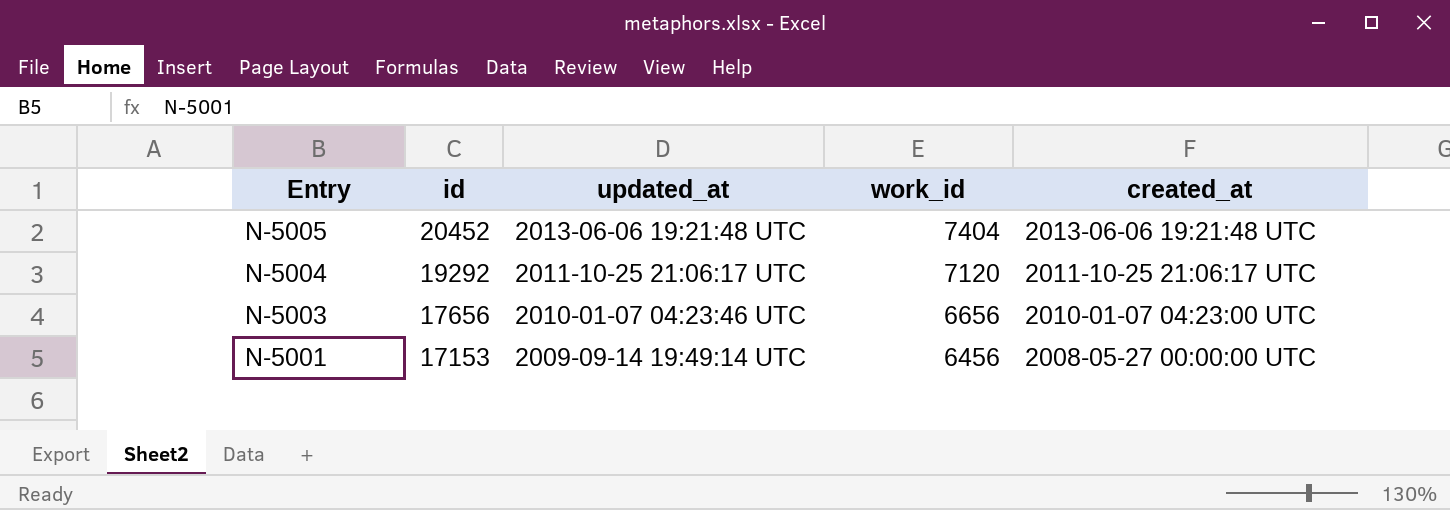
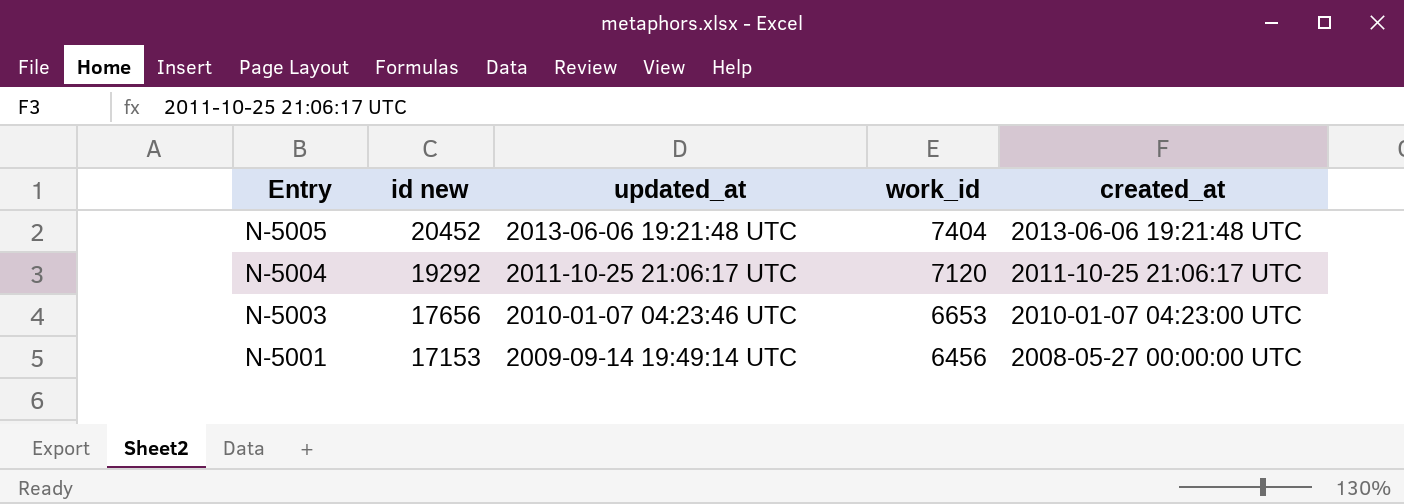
column name: id -> id new
N-5003 | work_id: 6656 -> 6653

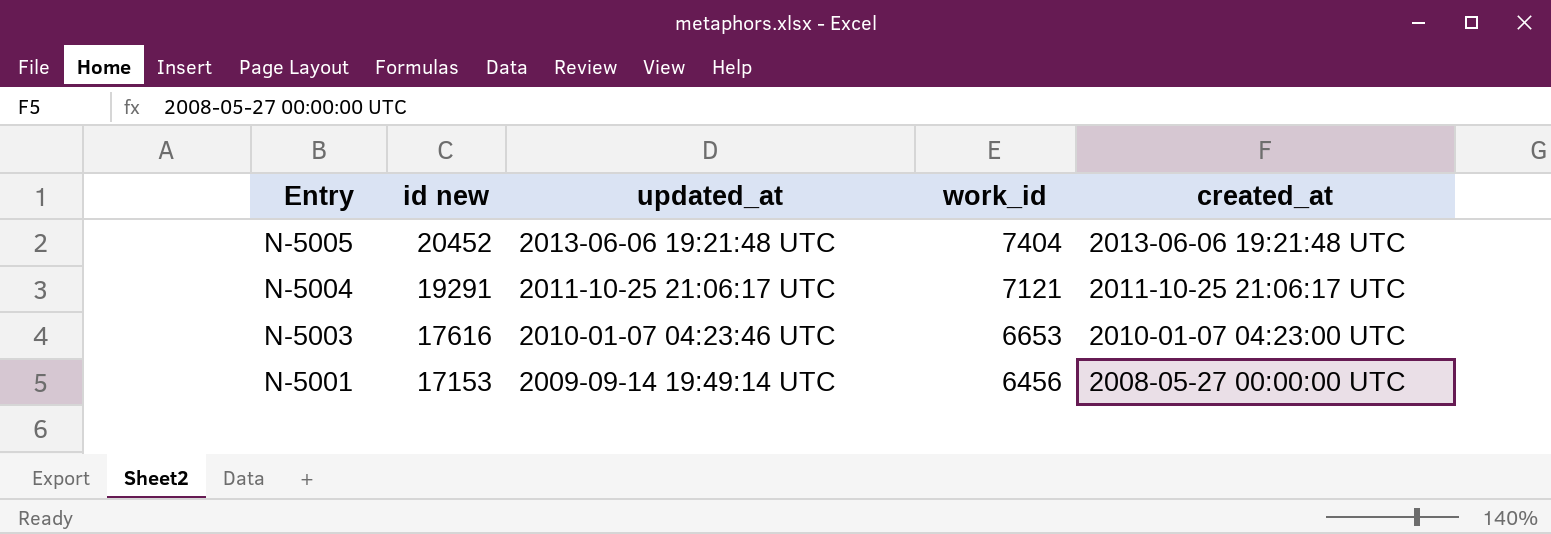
N-5004 | id new: 19292 -> 19291
N-5004 | work_id: 7120 -> 7121
N-5003 | id new: 17656 -> 17616

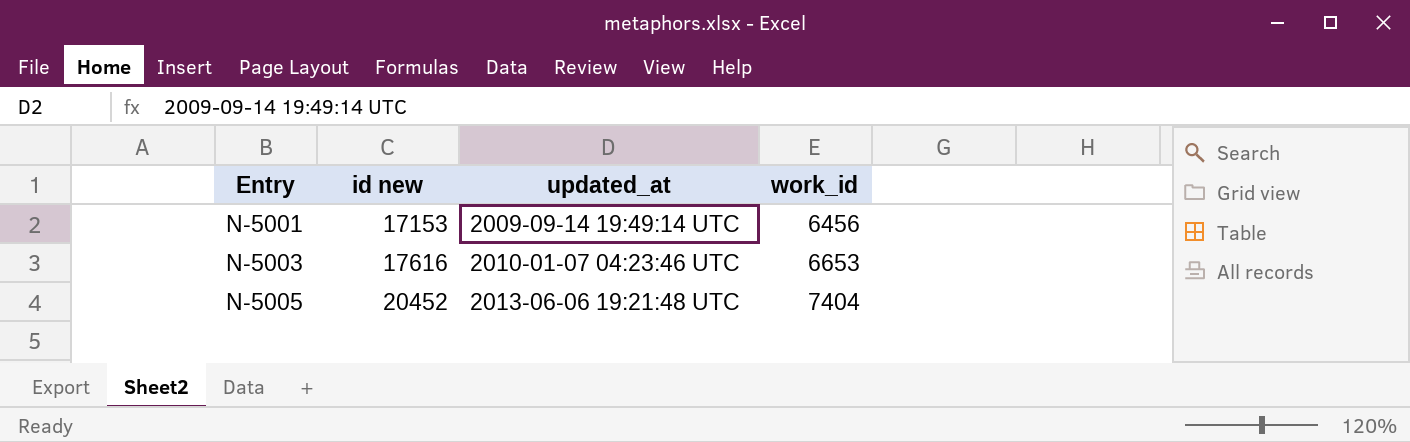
row order: Entry descending -> Entry ascending
column created_at | position: 5 -> none
row N-5004: 19291 | 2011-10-25 21:06:17 UTC | 7121 | 2011-10-25 21:06:17 UTC -> none

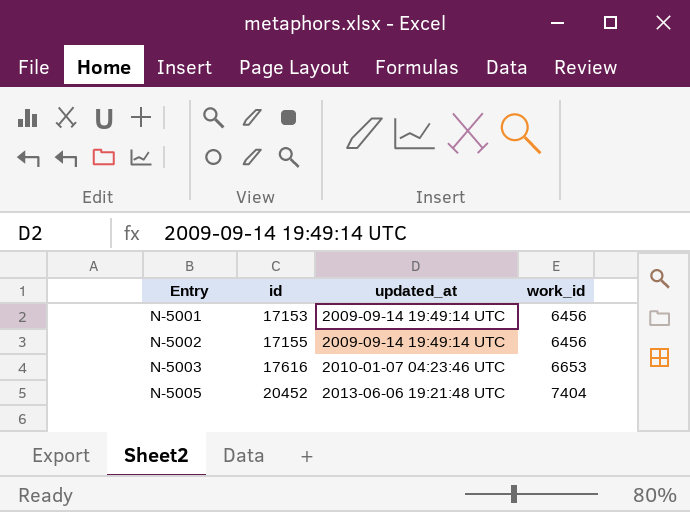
column name: id new -> id
row N-5002: none -> 17155 | 2009-09-14 19:49:14 UTC | 6456

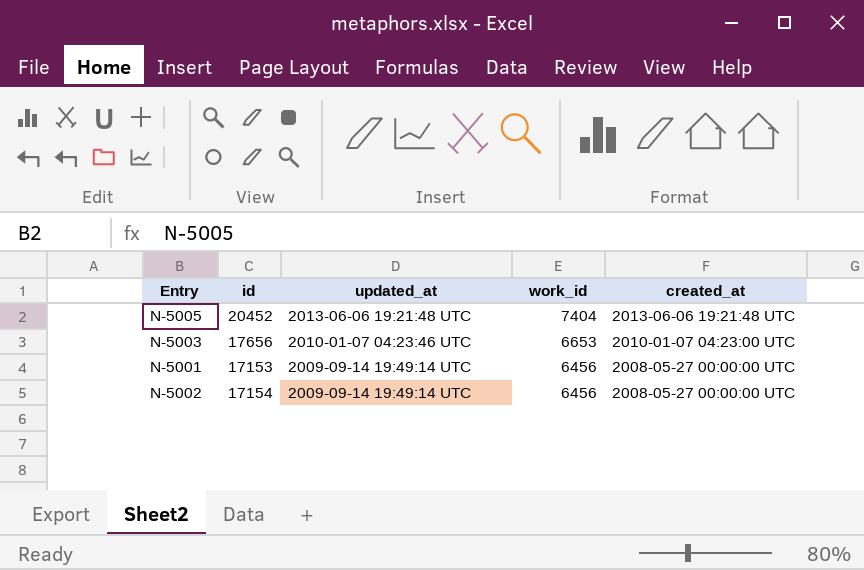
row order: Entry ascending -> updated_at descending
column created_at | position: none -> 5
N-5003 | id: 17616 -> 17656
N-5002 | id: 17155 -> 17154

